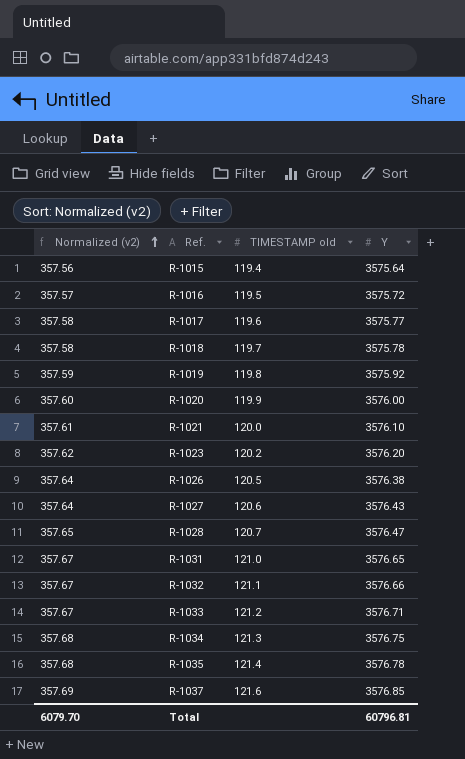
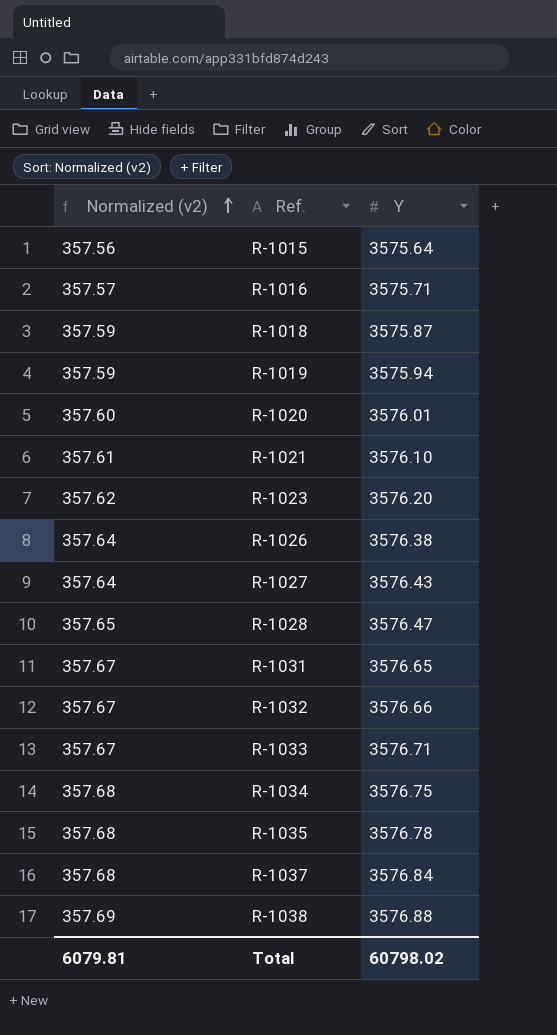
column TIMESTAMP old | position: 3 -> none
row R-1017: 357.58 | 119.6 | 3575.77 -> none
R-1016 | Y: 3575.72 -> 3575.71
R-1018 | Normalized (v2): 357.58 -> 357.59
R-1018 | Y: 3575.78 -> 3575.87
R-1019 | Y: 3575.92 -> 3575.94
R-1020 | Y: 3576.00 -> 3576.01
R-1037 | Normalized (v2): 357.69 -> 357.68
R-1037 | Y: 3576.85 -> 3576.84
row R-1038: none -> 357.69 | 3576.88
Total | Normalized (v2): 6079.70 -> 6079.81
Total | Y: 60796.81 -> 60798.02

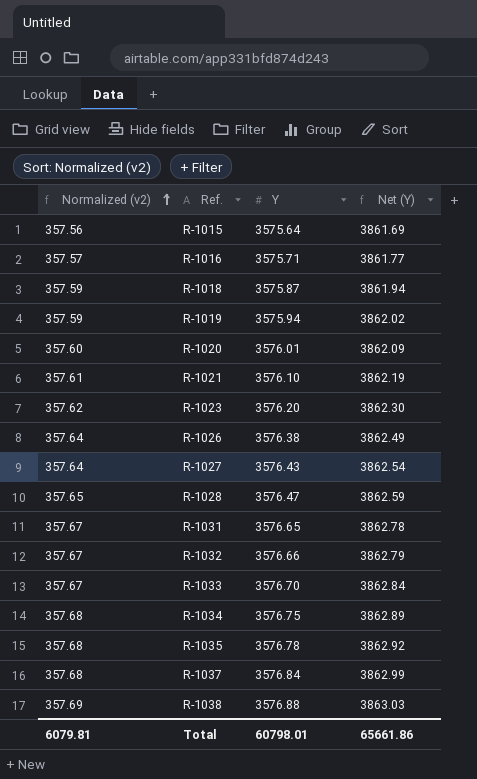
column Net (Y) | formula: none -> [Y] * 1.08
R-1033 | Y: 3576.71 -> 3576.70
Total | Y: 60798.02 -> 60798.01

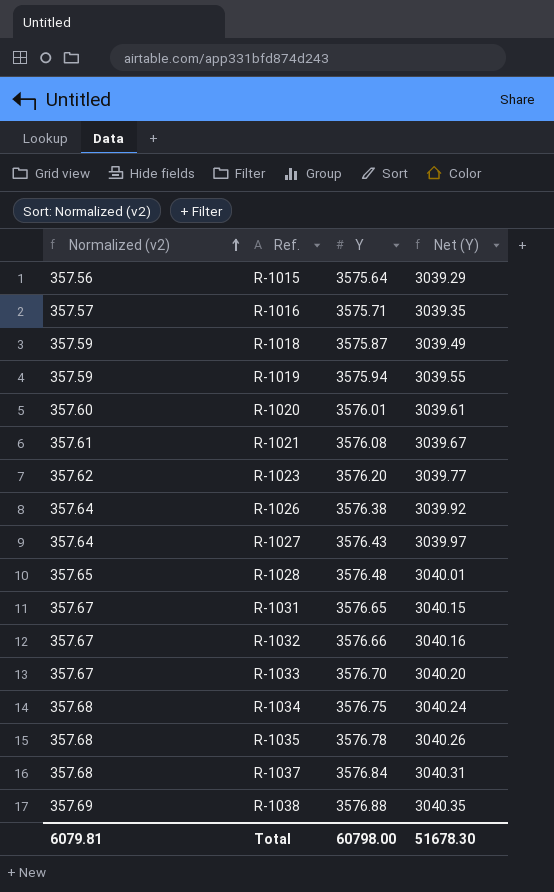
column Net (Y) | formula: [Y] * 1.08 -> [Y] * 0.85
R-1021 | Y: 3576.10 -> 3576.08
R-1028 | Y: 3576.47 -> 3576.48
Total | Y: 60798.01 -> 60798.00
Total | Net (Y): 65661.86 -> 51678.30

